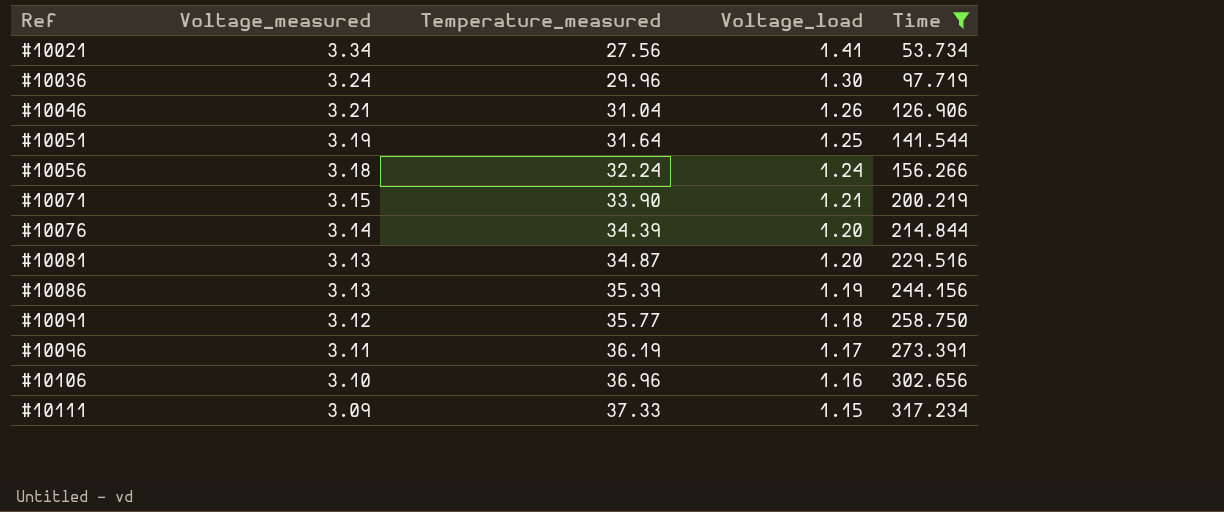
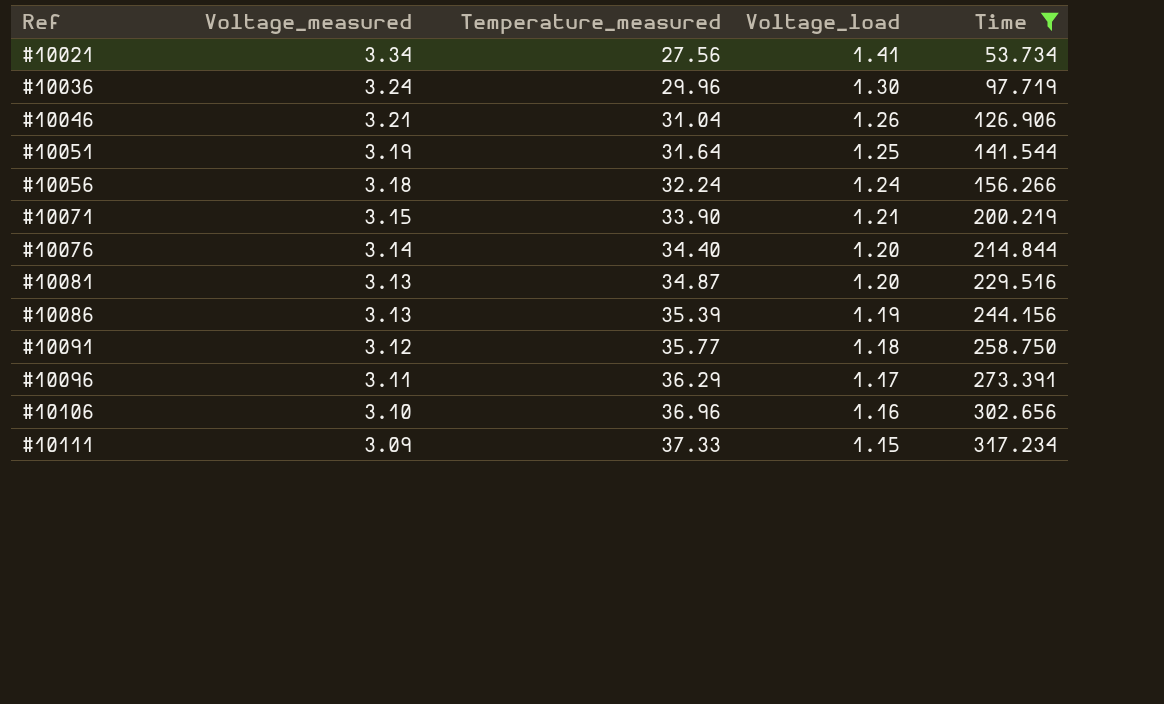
#10076 | Temperature_measured: 34.39 -> 34.40
#10096 | Temperature_measured: 36.19 -> 36.29

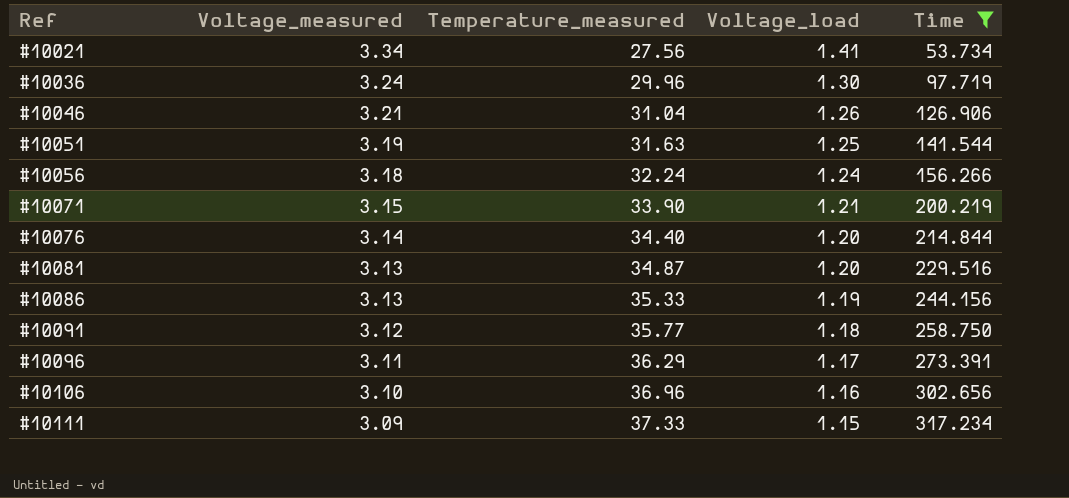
#10051 | Temperature_measured: 31.64 -> 31.63
#10086 | Temperature_measured: 35.39 -> 35.33

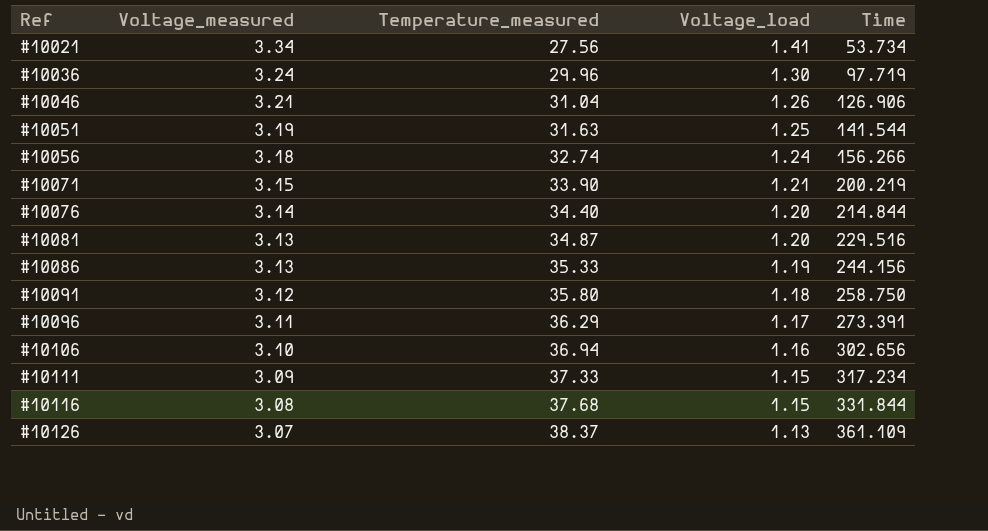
filter: Time <= 317.234 -> none
#10056 | Temperature_measured: 32.24 -> 32.74
#10091 | Temperature_measured: 35.77 -> 35.80
#10106 | Temperature_measured: 36.96 -> 36.94

